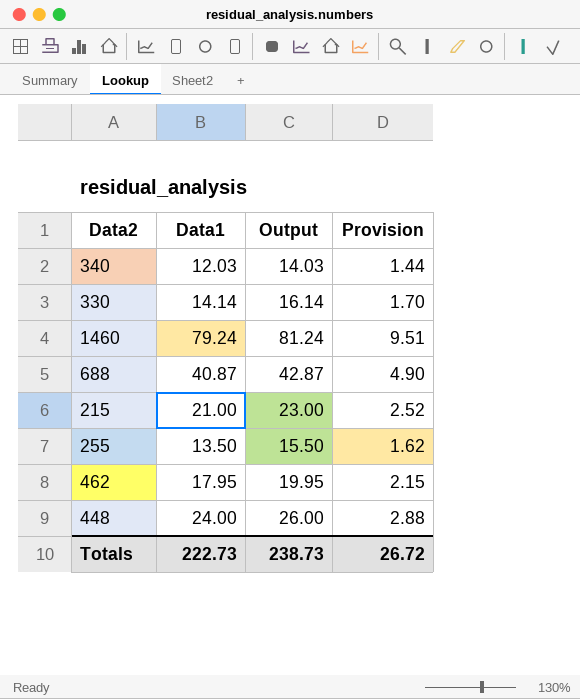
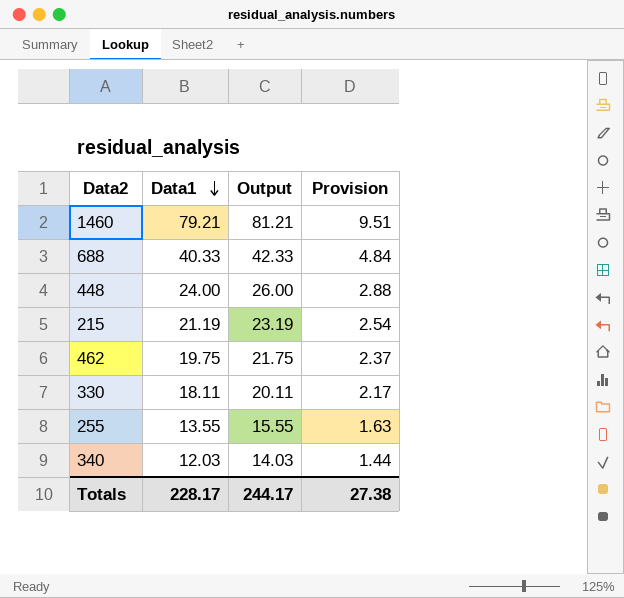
row order: none -> Data1 descending
1460 | Data1: 79.24 -> 79.21
1460 | Output: 81.24 -> 81.21
688 | Data1: 40.87 -> 40.33
688 | Output: 42.87 -> 42.33
688 | Provision: 4.90 -> 4.84
215 | Data1: 21.00 -> 21.19
215 | Output: 23.00 -> 23.19
215 | Provision: 2.52 -> 2.54
462 | Data1: 17.95 -> 19.75
462 | Output: 19.95 -> 21.75
462 | Provision: 2.15 -> 2.37
330 | Data1: 14.14 -> 18.11
330 | Output: 16.14 -> 20.11
330 | Provision: 1.70 -> 2.17
255 | Data1: 13.50 -> 13.55
255 | Output: 15.50 -> 15.55
255 | Provision: 1.62 -> 1.63
Totals | Data1: 222.73 -> 228.17
Totals | Output: 238.73 -> 244.17
Totals | Provision: 26.72 -> 27.38

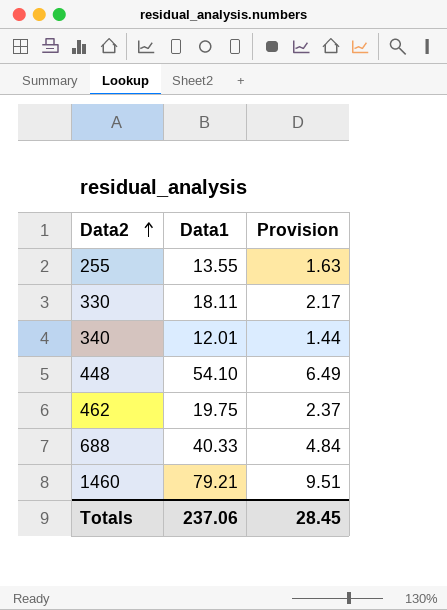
row order: Data1 descending -> Data2 ascending
column Output | formula: [Data1] + 2 -> none
row 215: 21.19 | 23.19 | 2.54 -> none
340 | Data1: 12.03 -> 12.01
448 | Data1: 24.00 -> 54.10
448 | Provision: 2.88 -> 6.49
Totals | Data1: 228.17 -> 237.06
Totals | Provision: 27.38 -> 28.45

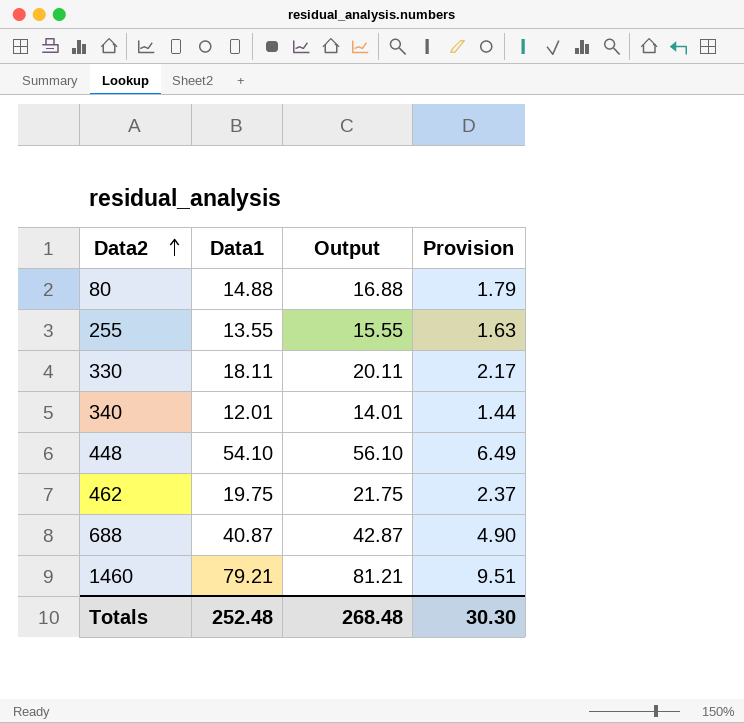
column Output | formula: none -> [Data1] + 2
row 80: none -> 14.88 | 16.88 | 1.79
688 | Data1: 40.33 -> 40.87
688 | Provision: 4.84 -> 4.90
Totals | Data1: 237.06 -> 252.48
Totals | Provision: 28.45 -> 30.30

